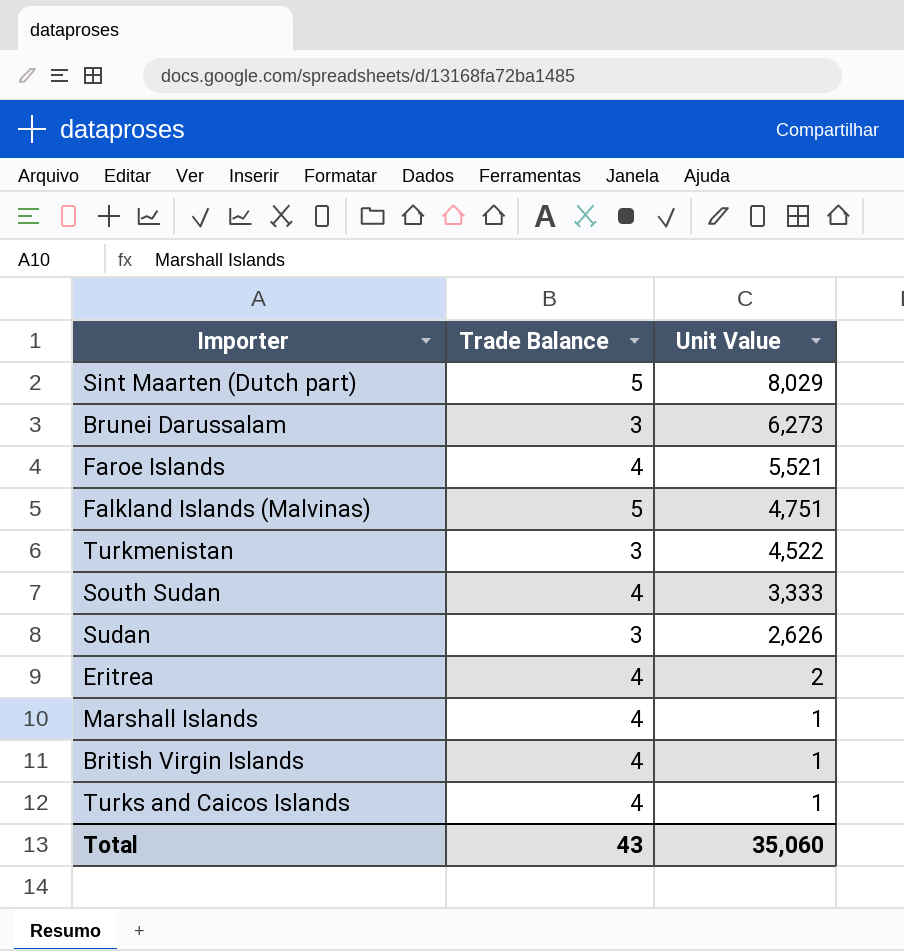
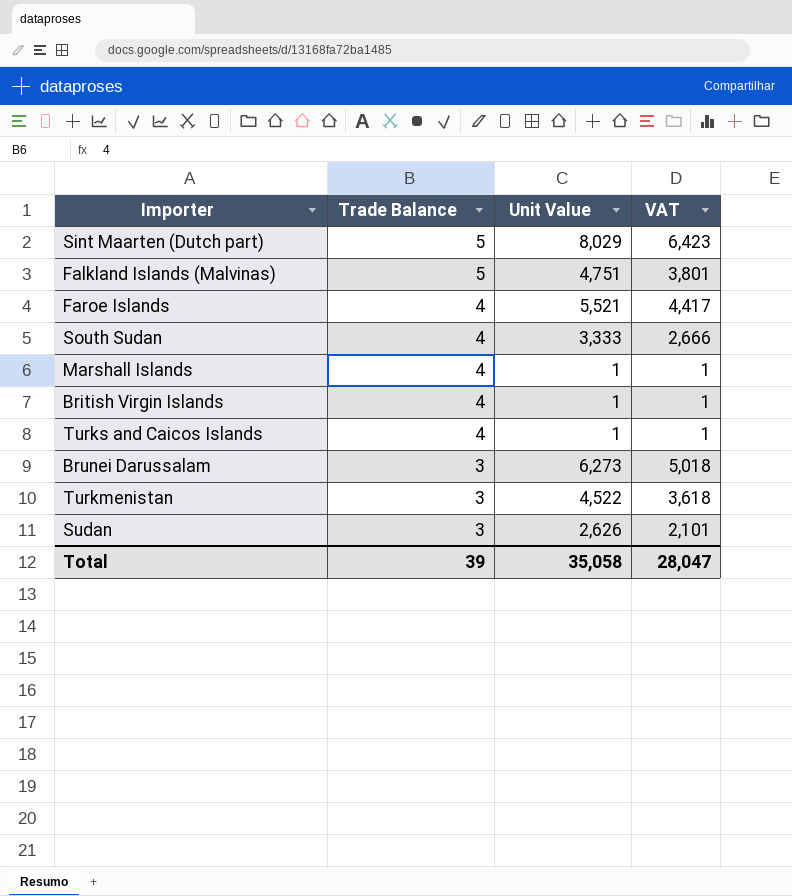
row order: Unit Value descending -> Trade Balance descending
column VAT | formula: none -> [Unit Value] * 0.8
row Eritrea: 4 | 2 -> none
Total | Trade Balance: 43 -> 39
Total | Unit Value: 35,060 -> 35,058

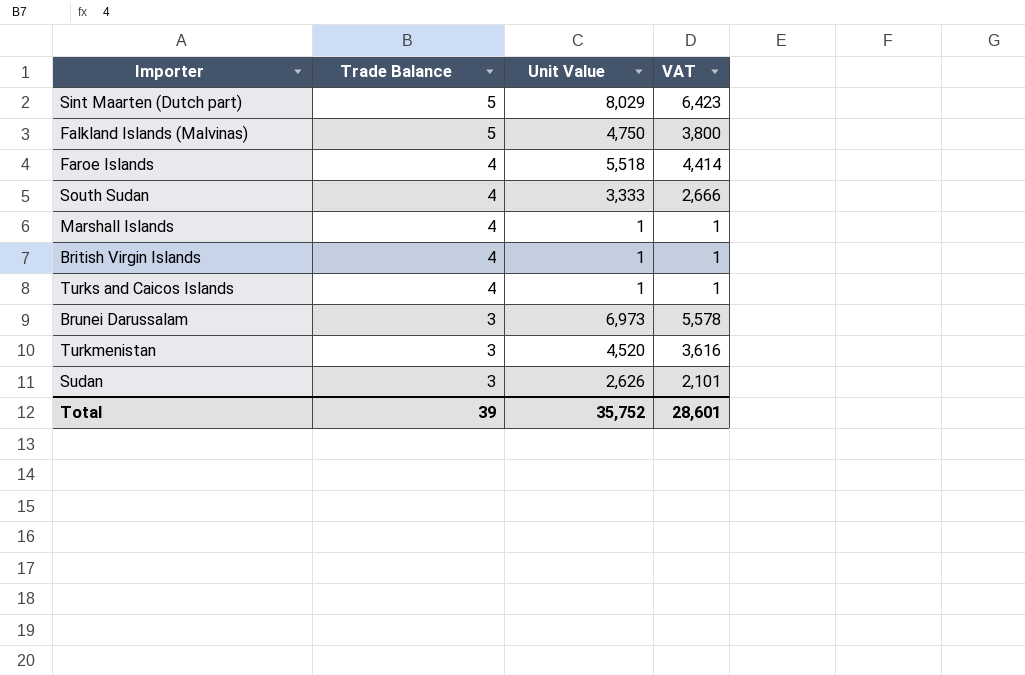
Falkland Islands (Malvinas) | Unit Value: 4,751 -> 4,750
Falkland Islands (Malvinas) | VAT: 3,801 -> 3,800
Faroe Islands | Unit Value: 5,521 -> 5,518
Faroe Islands | VAT: 4,417 -> 4,414
Brunei Darussalam | Unit Value: 6,273 -> 6,973
Brunei Darussalam | VAT: 5,018 -> 5,578
Turkmenistan | Unit Value: 4,522 -> 4,520
Turkmenistan | VAT: 3,618 -> 3,616
Total | Unit Value: 35,058 -> 35,752
Total | VAT: 28,047 -> 28,601

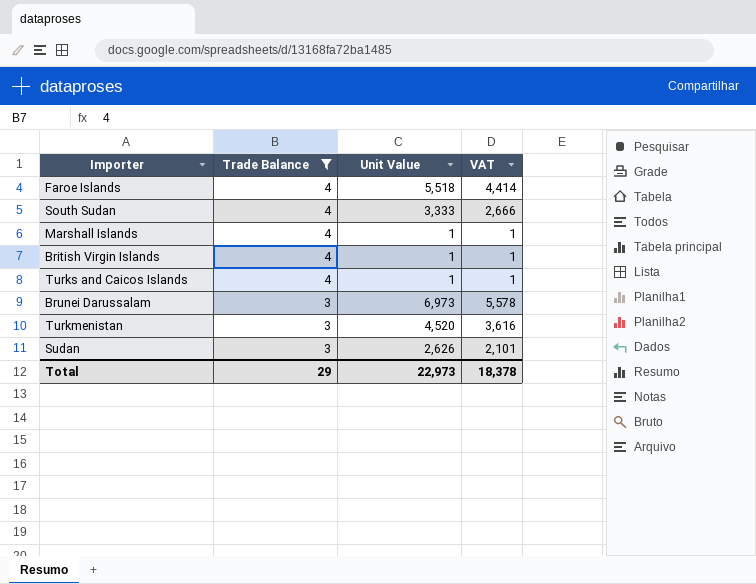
filter: none -> Trade Balance != 5
Total | Trade Balance: 39 -> 29
Total | Unit Value: 35,752 -> 22,973
Total | VAT: 28,601 -> 18,378

